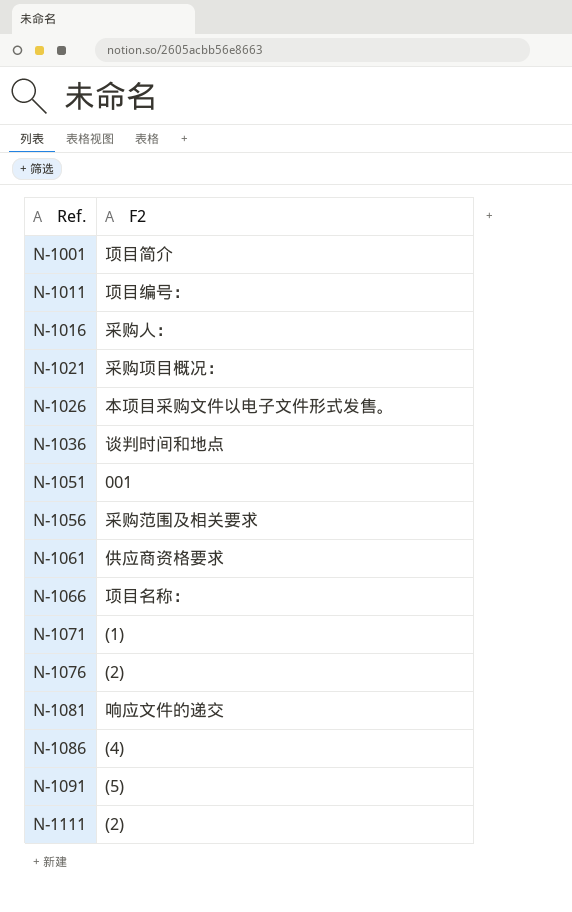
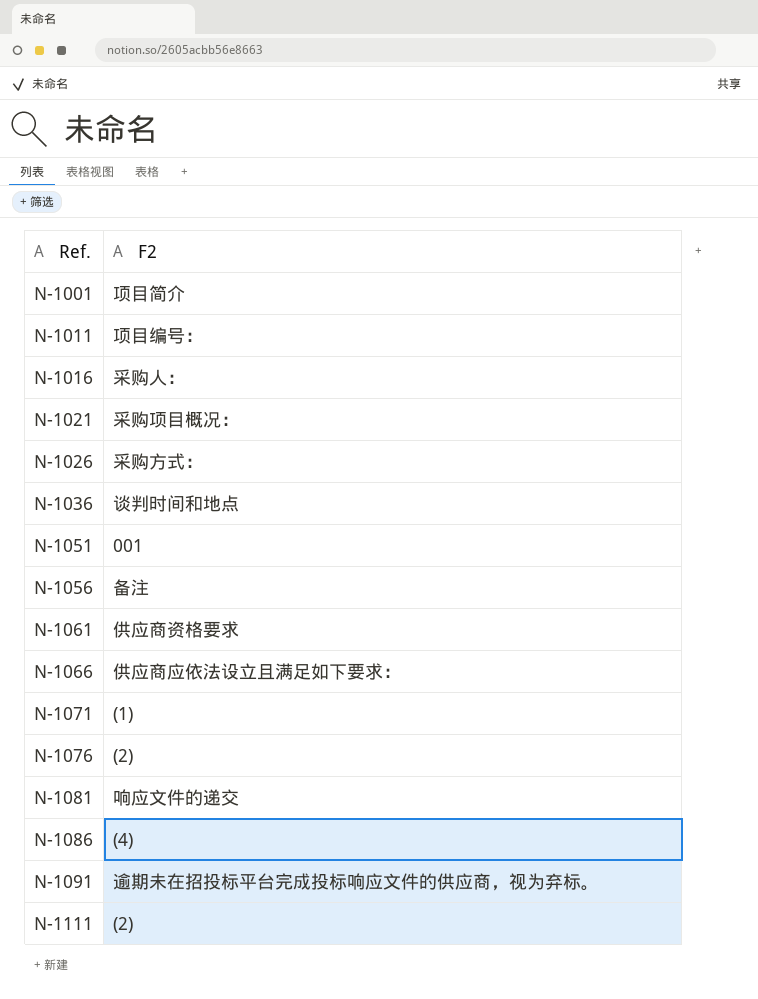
N-1026 | F2: 本项目采购文件以电子文件形式发售。 -> 采购方式：
N-1056 | F2: 采购范围及相关要求 -> 备注
N-1066 | F2: 项目名称： -> 供应商应依法设立且满足如下要求：
N-1091 | F2: (5) -> 逾期未在招投标平台完成投标响应文件的供应商，视为弃标。

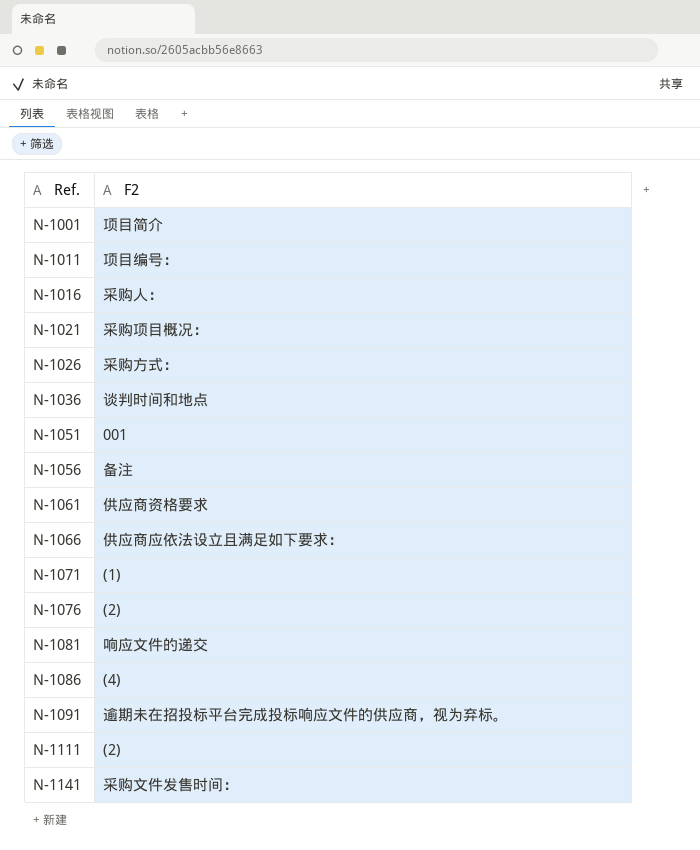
row N-1141: none -> 采购文件发售时间：

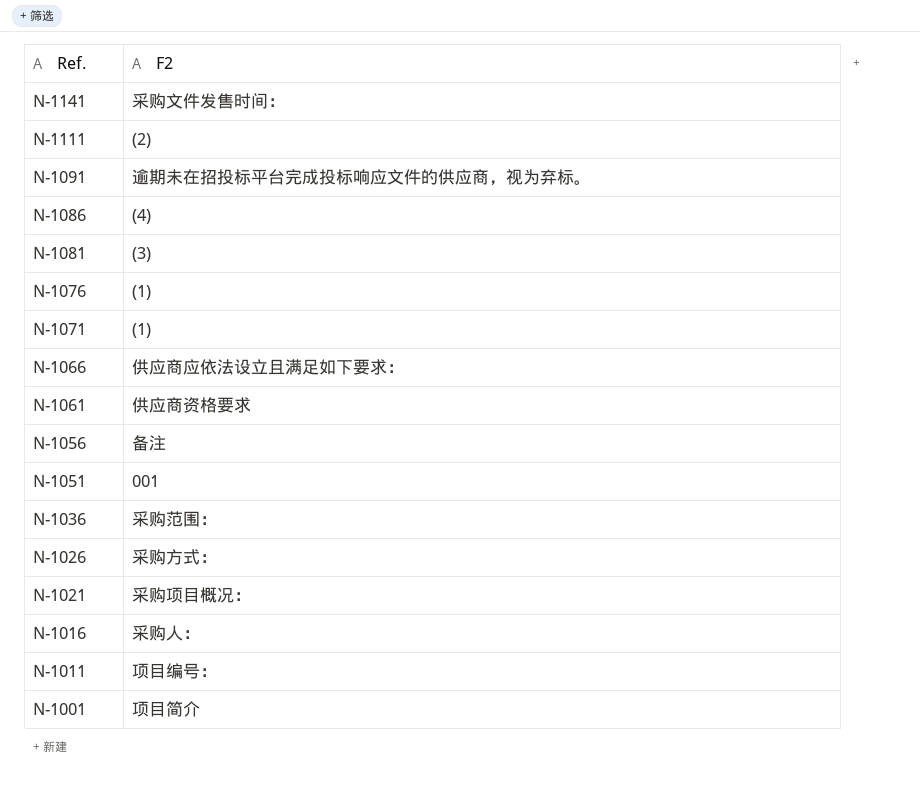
row order: Ref. ascending -> Ref. descending
N-1081 | F2: 响应文件的递交 -> (3)
N-1076 | F2: (2) -> (1)
N-1036 | F2: 谈判时间和地点 -> 采购范围：

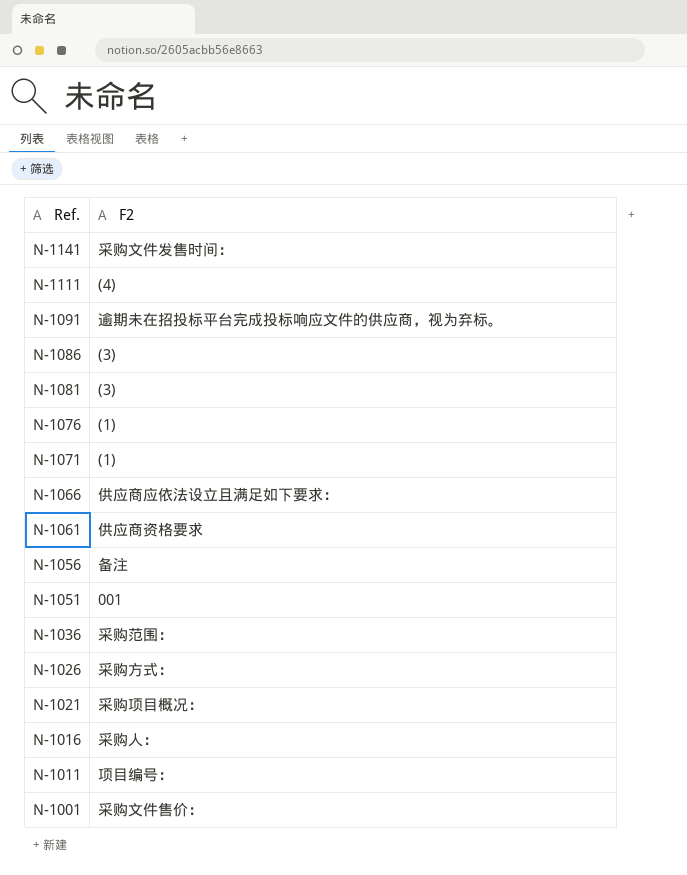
N-1111 | F2: (2) -> (4)
N-1086 | F2: (4) -> (3)
N-1001 | F2: 项目简介 -> 采购文件售价：

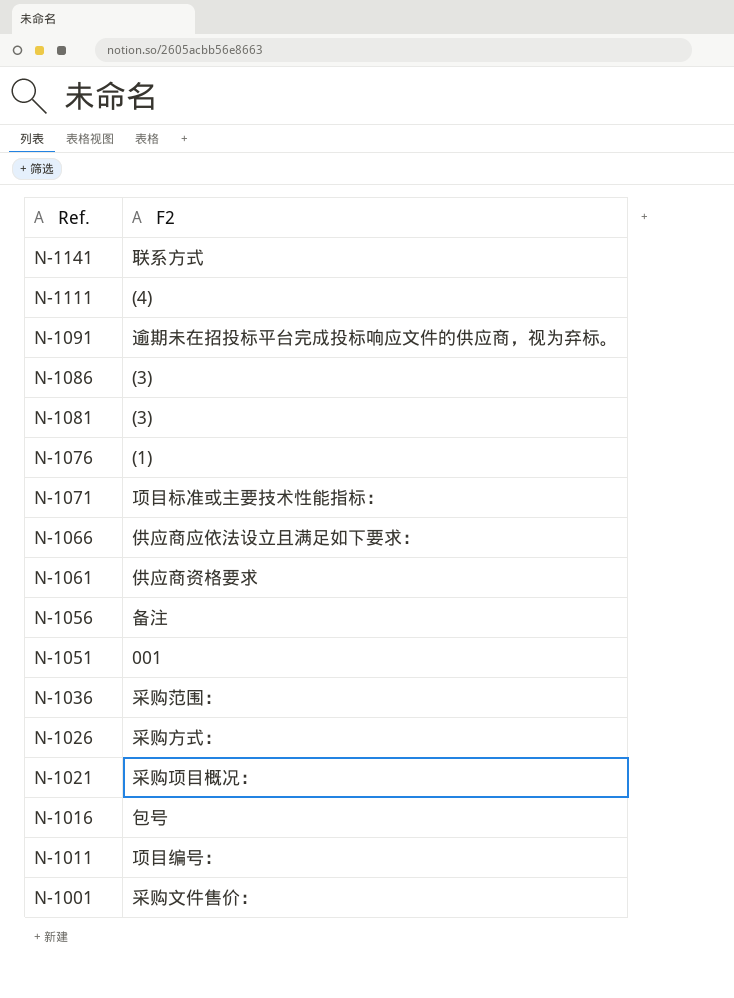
N-1141 | F2: 采购文件发售时间： -> 联系方式
N-1071 | F2: (1) -> 项目标准或主要技术性能指标：
N-1016 | F2: 采购人： -> 包号

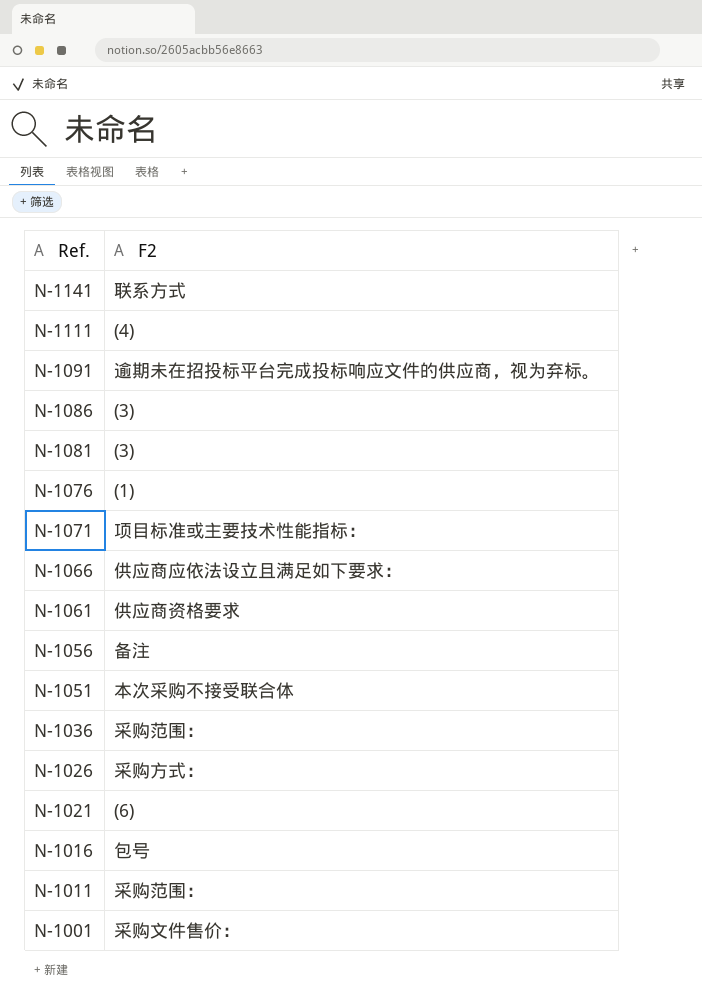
N-1051 | F2: 001 -> 本次采购不接受联合体
N-1021 | F2: 采购项目概况： -> (6)
N-1011 | F2: 项目编号： -> 采购范围：

